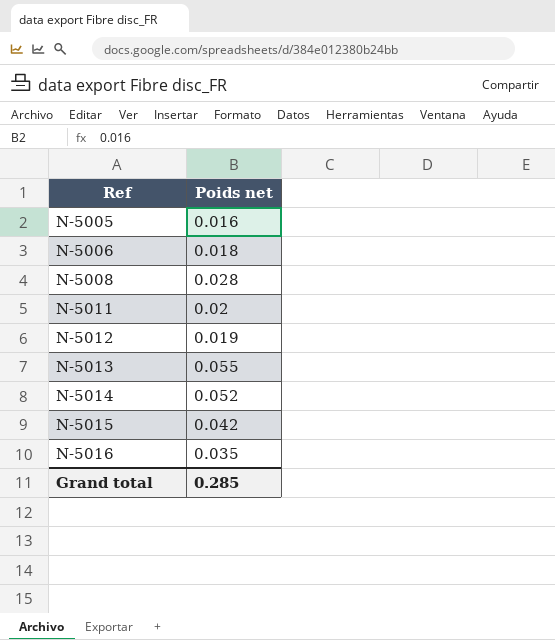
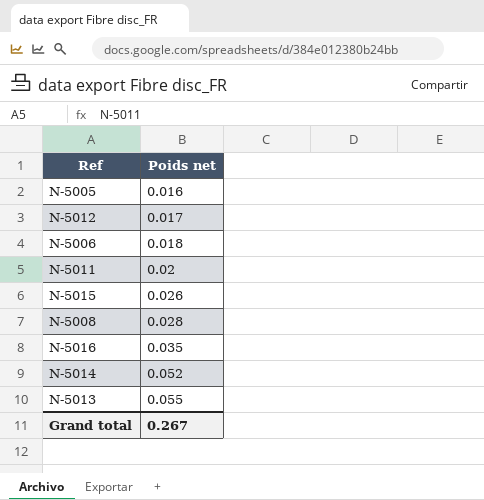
row order: Ref ascending -> Poids net ascending
N-5012 | Poids net: 0.019 -> 0.017
N-5015 | Poids net: 0.042 -> 0.026
Grand total | Poids net: 0.285 -> 0.267

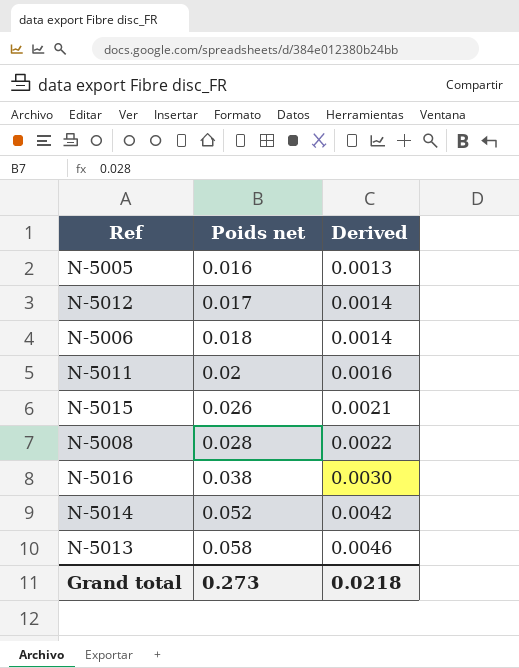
column Derived | formula: none -> [Poids net] * 0.08
N-5016 | Poids net: 0.035 -> 0.038
N-5013 | Poids net: 0.055 -> 0.058
Grand total | Poids net: 0.267 -> 0.273

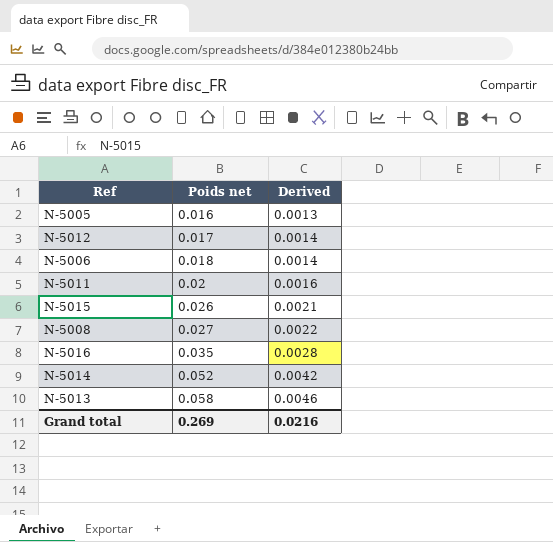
N-5008 | Poids net: 0.028 -> 0.027
N-5016 | Poids net: 0.038 -> 0.035
N-5016 | Derived: 0.0030 -> 0.0028
Grand total | Poids net: 0.273 -> 0.269
Grand total | Derived: 0.0218 -> 0.0216

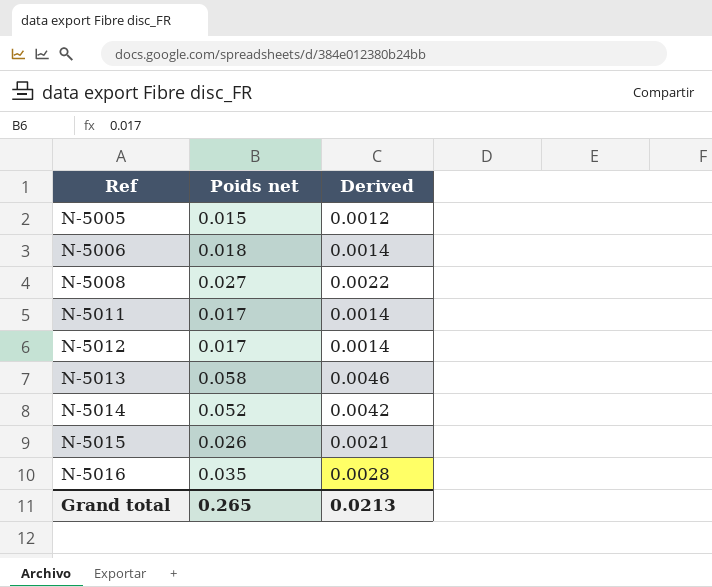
row order: Poids net ascending -> Ref ascending
N-5005 | Poids net: 0.016 -> 0.015
N-5005 | Derived: 0.0013 -> 0.0012
N-5011 | Poids net: 0.02 -> 0.017
N-5011 | Derived: 0.0016 -> 0.0014
Grand total | Poids net: 0.269 -> 0.265
Grand total | Derived: 0.0216 -> 0.0213

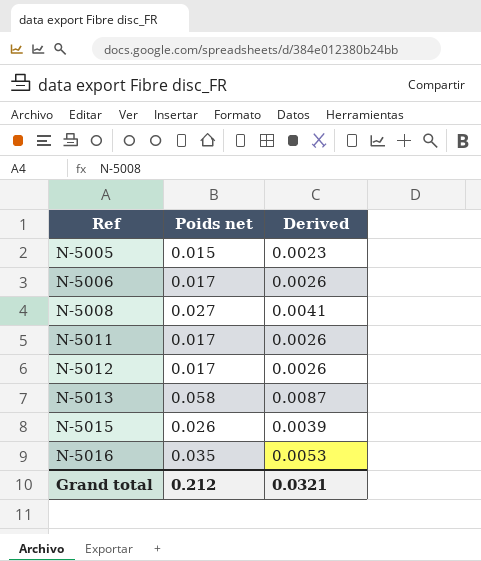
column Derived | formula: [Poids net] * 0.08 -> [Poids net] * 0.15
row N-5014: 0.052 | 0.0042 -> none
N-5006 | Poids net: 0.018 -> 0.017
Grand total | Poids net: 0.265 -> 0.212
Grand total | Derived: 0.0213 -> 0.0321

